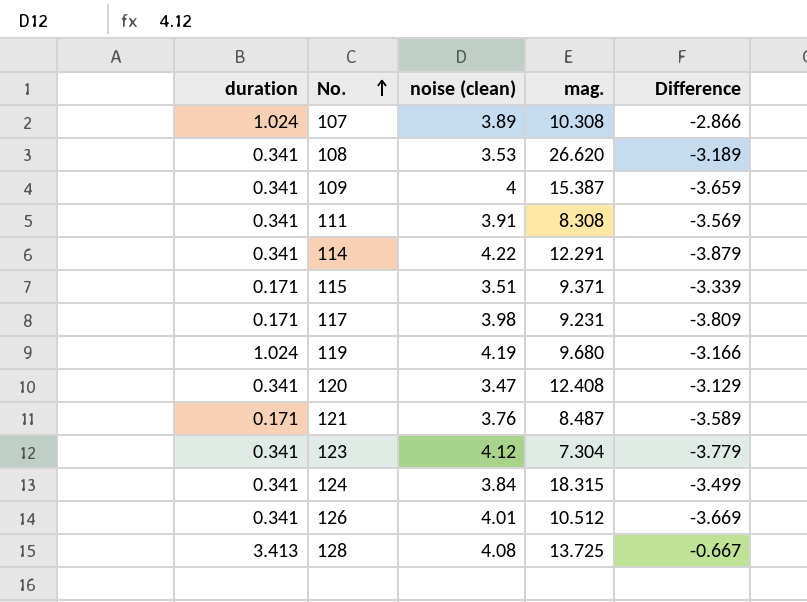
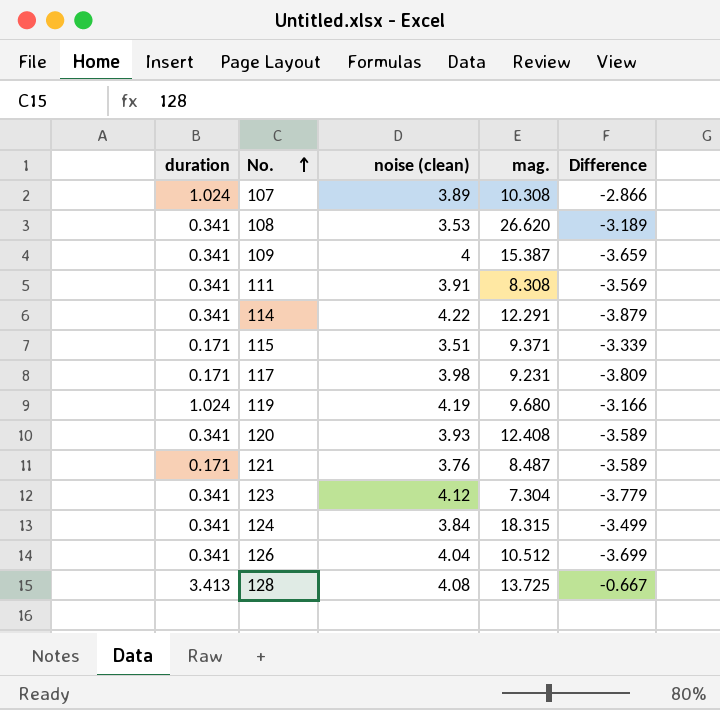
120 | noise (clean): 3.47 -> 3.93
120 | Difference: -3.129 -> -3.589
126 | noise (clean): 4.01 -> 4.04
126 | Difference: -3.669 -> -3.699

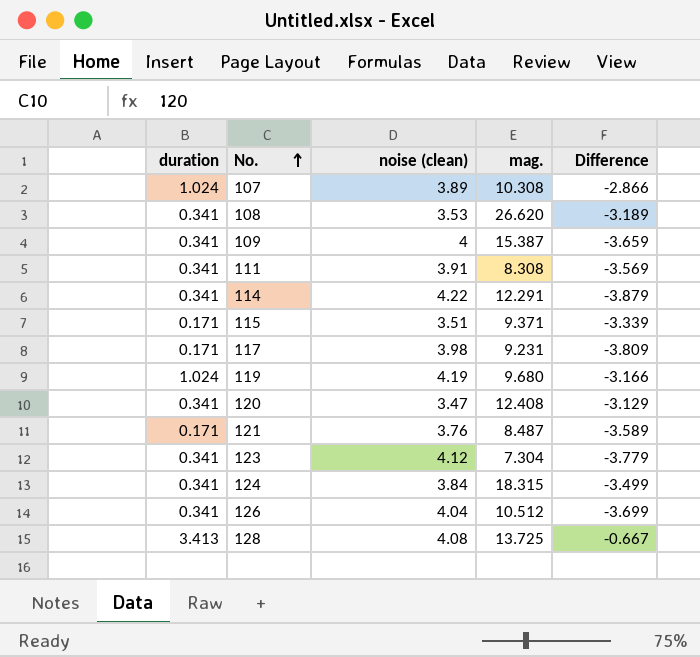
120 | noise (clean): 3.93 -> 3.47
120 | Difference: -3.589 -> -3.129

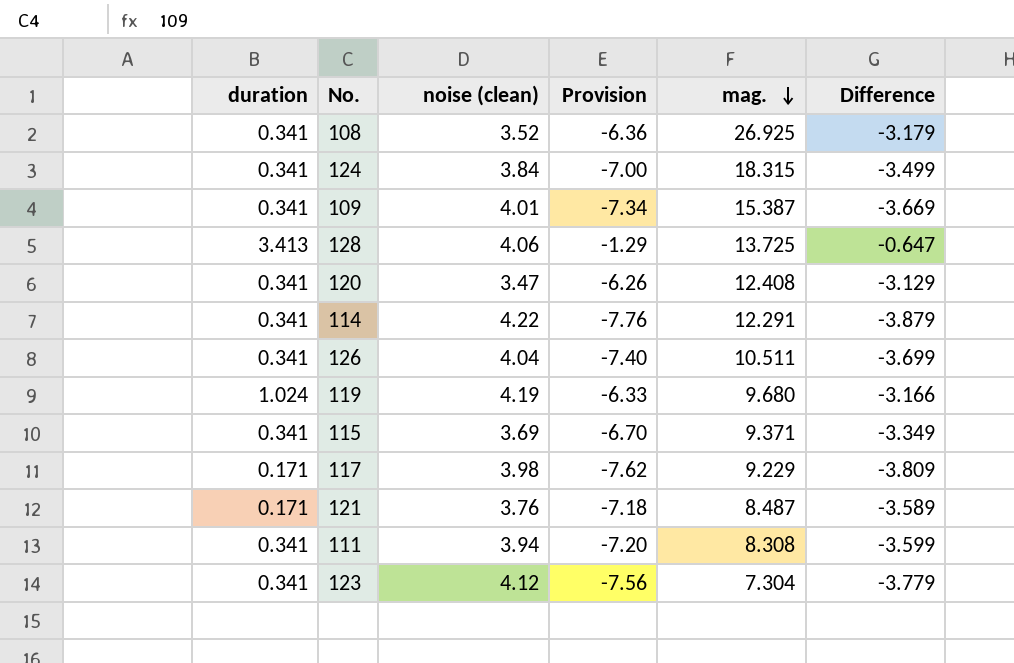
row order: No. ascending -> mag. descending
column Provision | formula: none -> [Difference] * 2
row 107: 1.024 | 3.89 | 10.308 | -2.866 -> none
108 | noise (clean): 3.53 -> 3.52
108 | mag.: 26.620 -> 26.925
108 | Difference: -3.189 -> -3.179
109 | noise (clean): 4 -> 4.01
109 | Difference: -3.659 -> -3.669
128 | noise (clean): 4.08 -> 4.06
128 | Difference: -0.667 -> -0.647
126 | mag.: 10.512 -> 10.511
115 | duration: 0.171 -> 0.341
115 | noise (clean): 3.51 -> 3.69
115 | Difference: -3.339 -> -3.349
117 | mag.: 9.231 -> 9.229
111 | noise (clean): 3.91 -> 3.94
111 | Difference: -3.569 -> -3.599

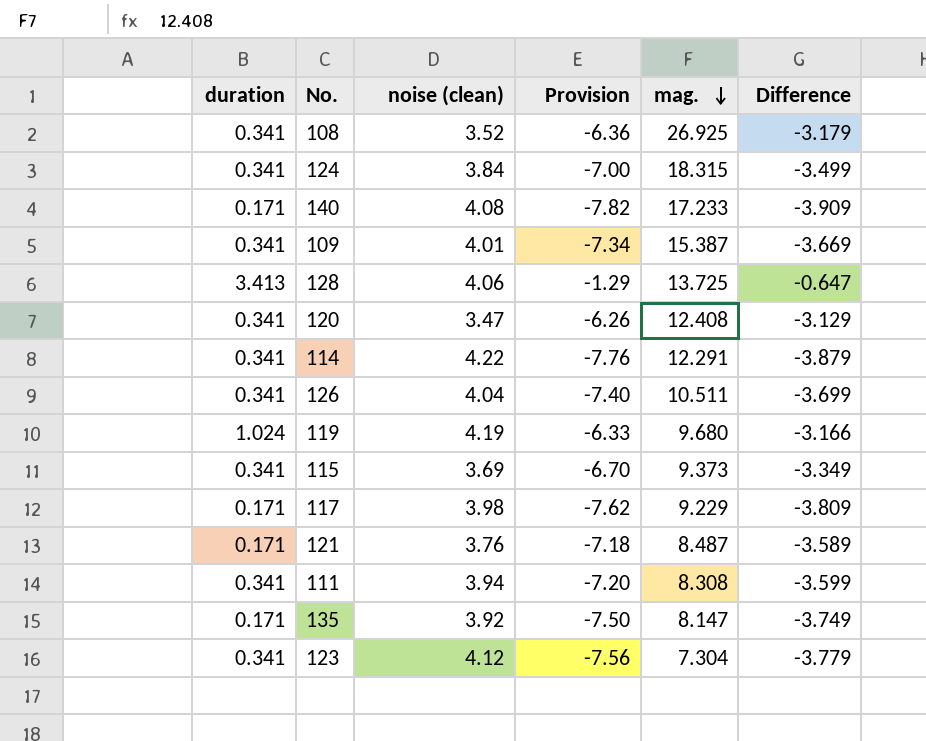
row 140: none -> 0.171 | 4.08 | -7.82 | 17.233 | -3.909
115 | mag.: 9.371 -> 9.373
row 135: none -> 0.171 | 3.92 | -7.50 | 8.147 | -3.749

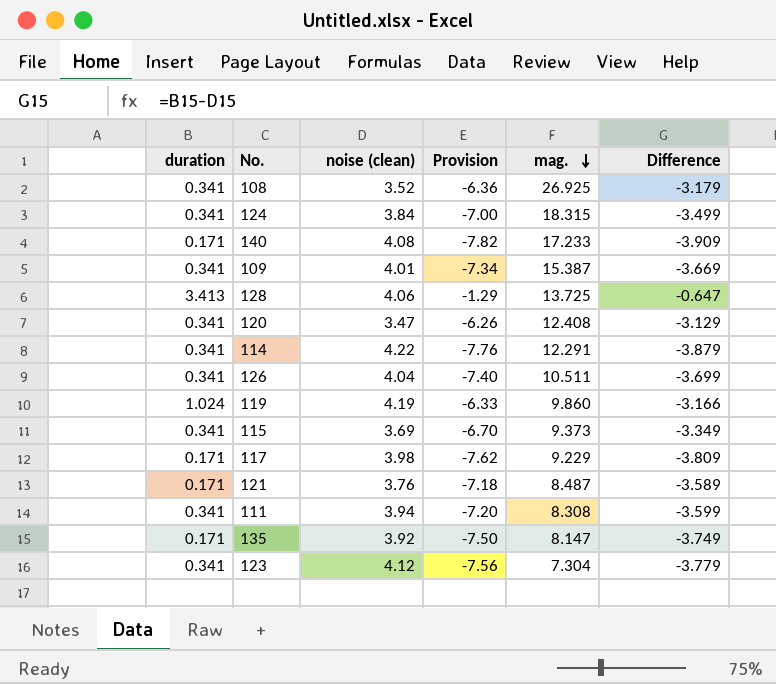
119 | mag.: 9.680 -> 9.860

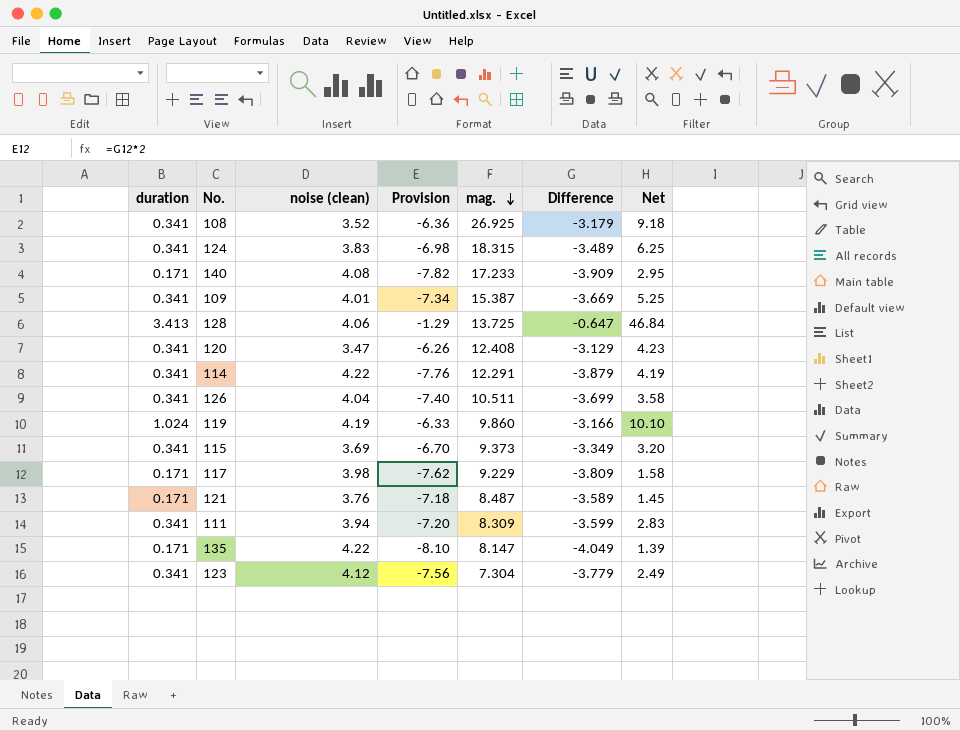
column Net | formula: none -> [duration] * [mag.]
124 | noise (clean): 3.84 -> 3.83
124 | Provision: -7.00 -> -6.98
124 | Difference: -3.499 -> -3.489
111 | mag.: 8.308 -> 8.309
135 | noise (clean): 3.92 -> 4.22
135 | Provision: -7.50 -> -8.10
135 | Difference: -3.749 -> -4.049

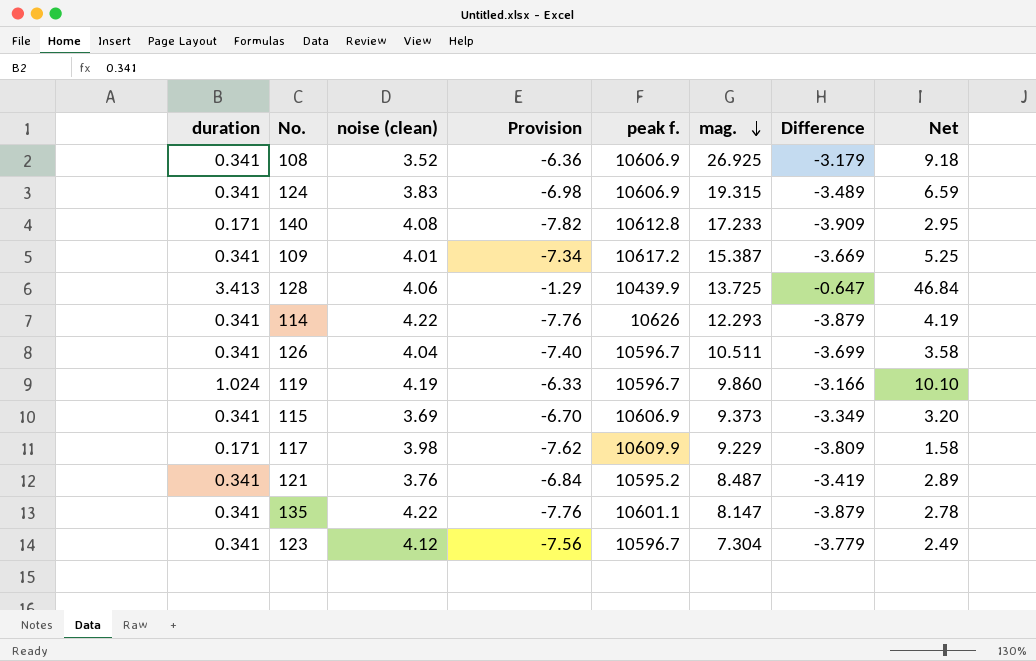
column peak f. | position: none -> 5
row 120: 0.341 | 3.47 | -6.26 | 12.408 | -3.129 | 4.23 -> none
row 111: 0.341 | 3.94 | -7.20 | 8.309 | -3.599 | 2.83 -> none
124 | mag.: 18.315 -> 19.315
124 | Net: 6.25 -> 6.59
114 | mag.: 12.291 -> 12.293
121 | duration: 0.171 -> 0.341
121 | Provision: -7.18 -> -6.84
121 | Difference: -3.589 -> -3.419
121 | Net: 1.45 -> 2.89
135 | duration: 0.171 -> 0.341
135 | Provision: -8.10 -> -7.76
135 | Difference: -4.049 -> -3.879
135 | Net: 1.39 -> 2.78

